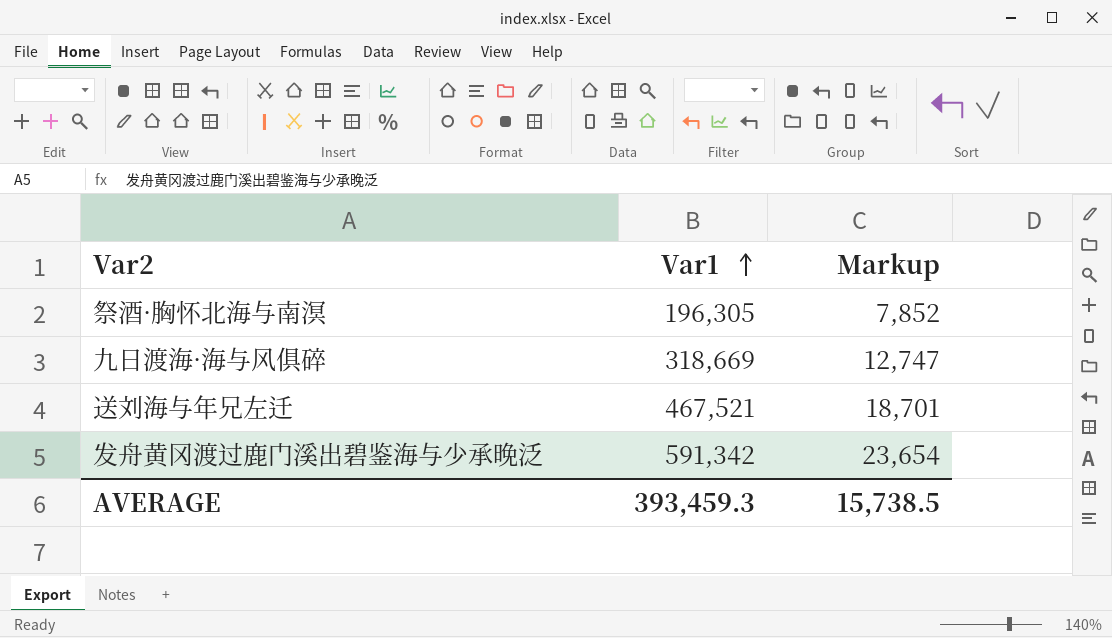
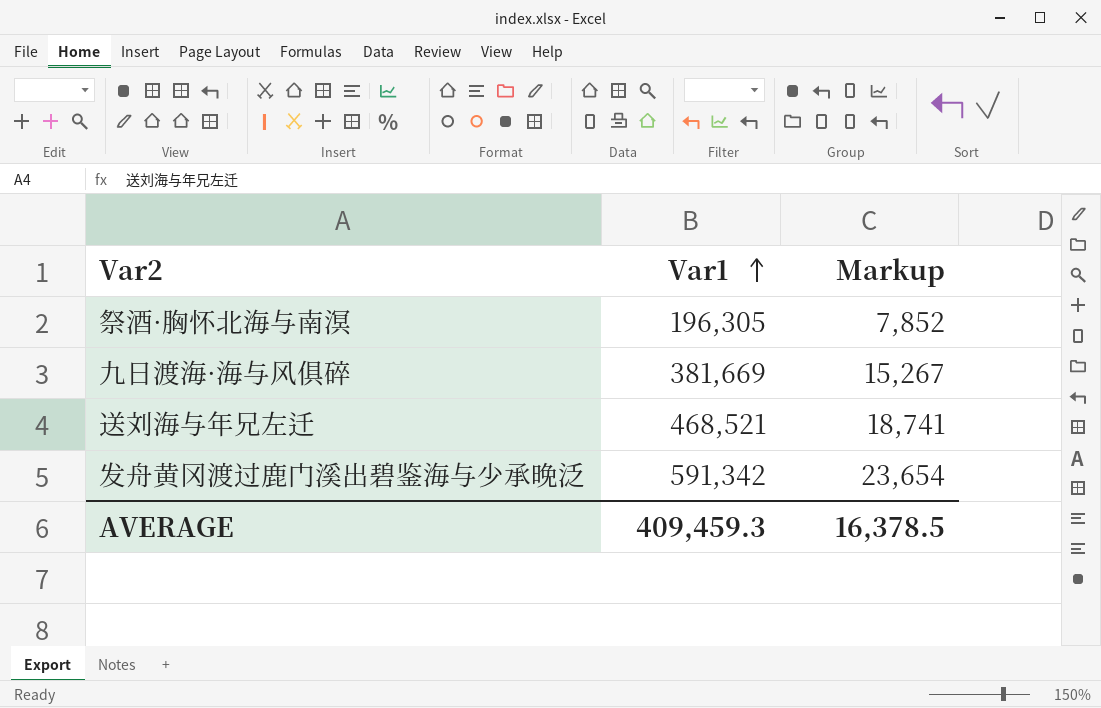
九日渡海·海与风俱碎 | Var1: 318,669 -> 381,669
九日渡海·海与风俱碎 | Markup: 12,747 -> 15,267
送刘海与年兄左迁 | Var1: 467,521 -> 468,521
送刘海与年兄左迁 | Markup: 18,701 -> 18,741
AVERAGE | Var1: 393,459.3 -> 409,459.3
AVERAGE | Markup: 15,738.5 -> 16,378.5

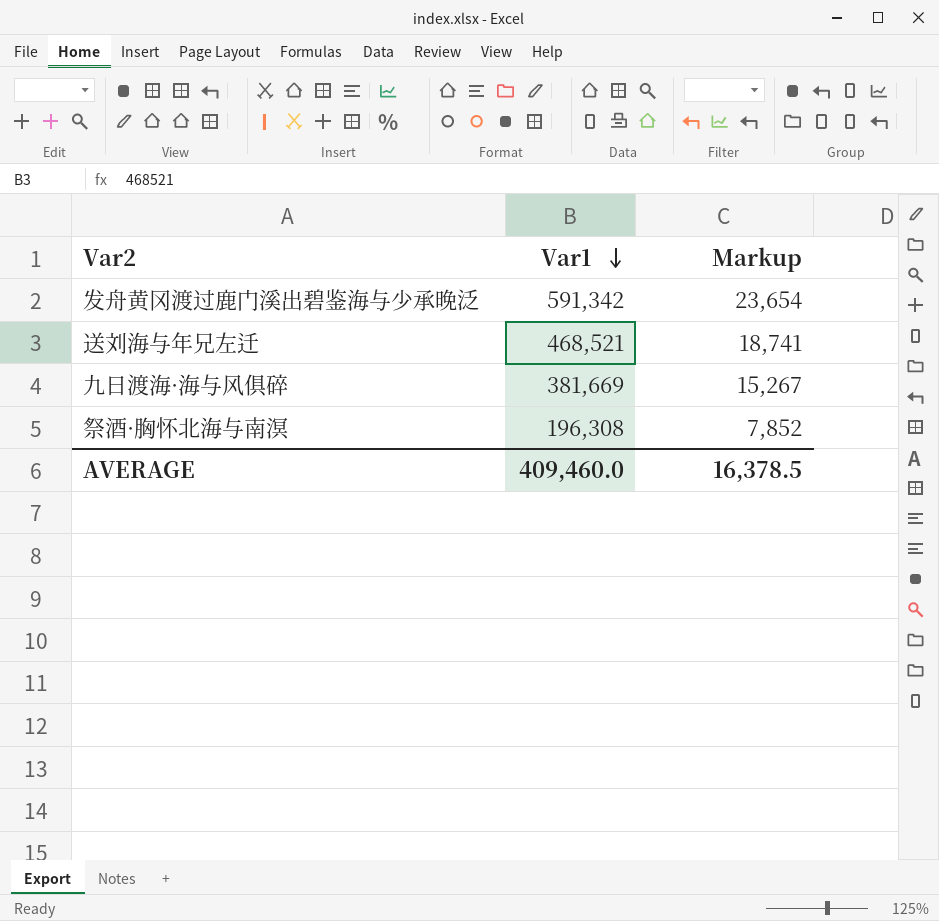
row order: Var1 ascending -> Var1 descending
祭酒·胸怀北海与南溟 | Var1: 196,305 -> 196,308
AVERAGE | Var1: 409,459.3 -> 409,460.0

